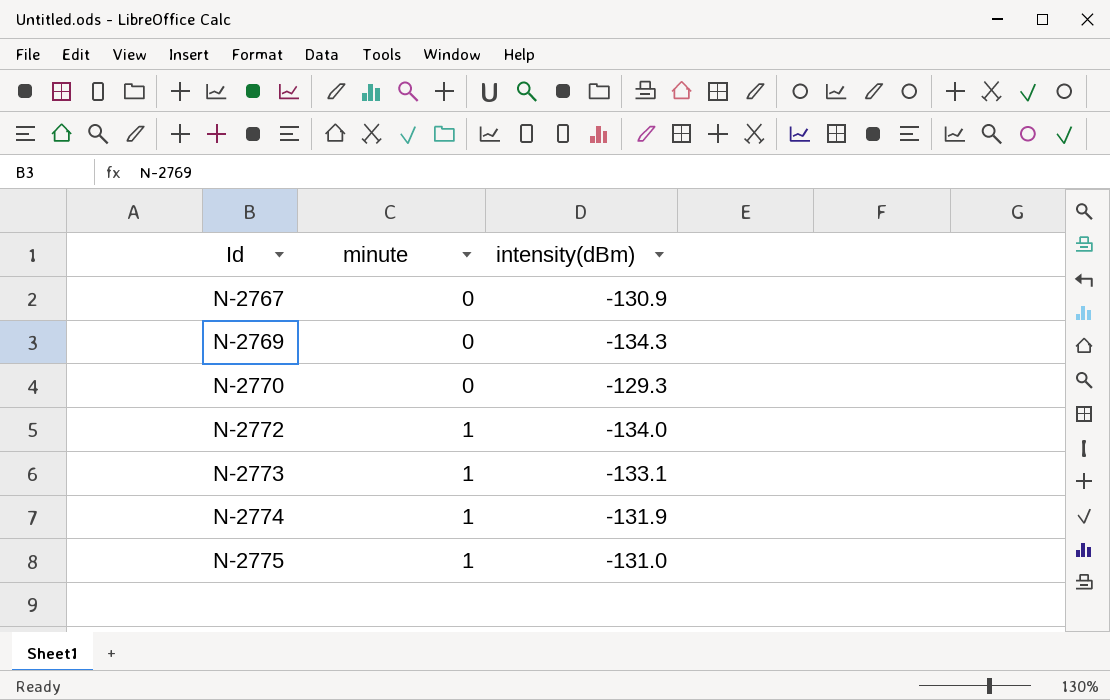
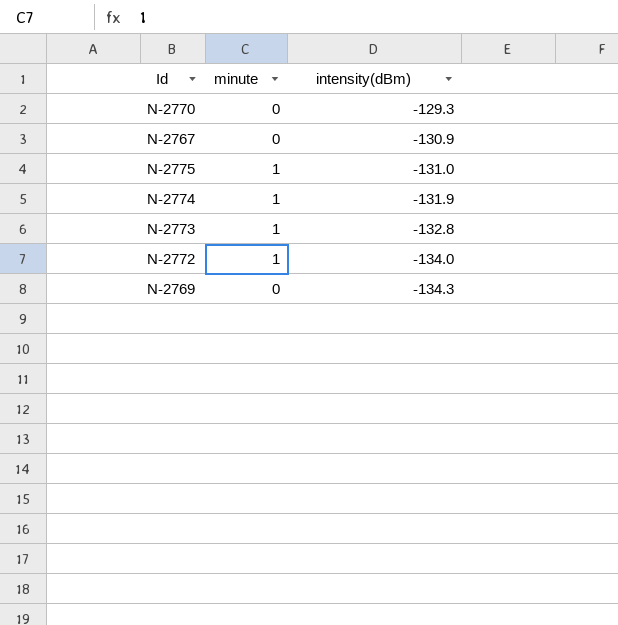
row order: Id ascending -> intensity(dBm) descending
N-2773 | intensity(dBm): -133.1 -> -132.8

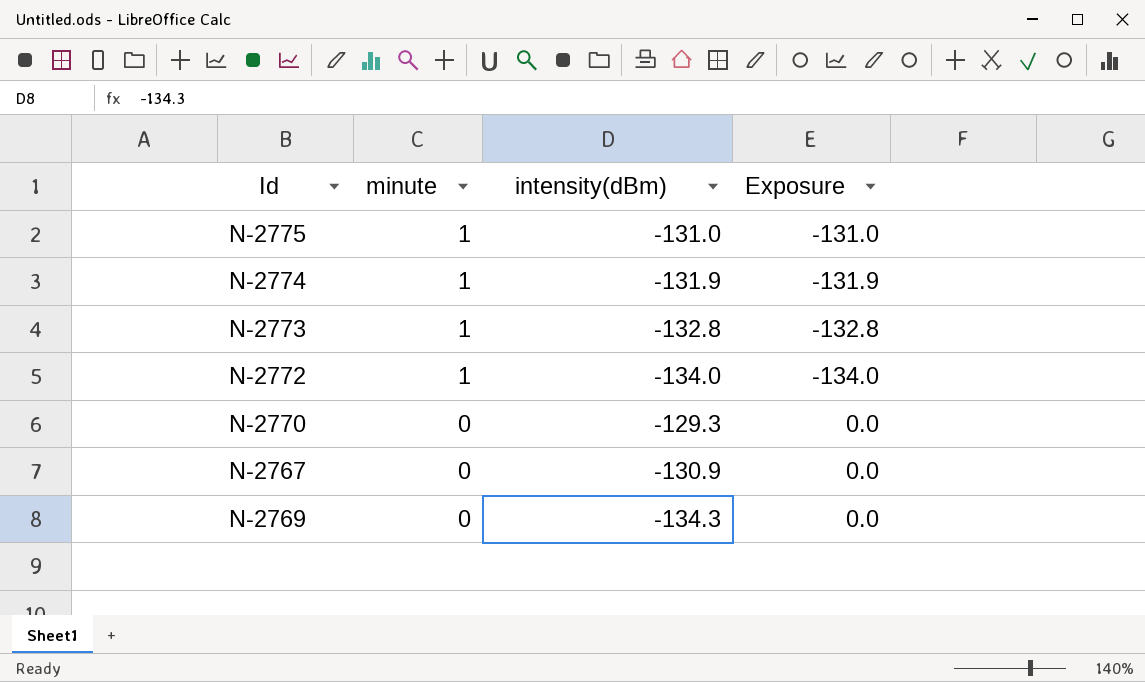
row order: intensity(dBm) descending -> minute descending
column Exposure | formula: none -> [minute] * [intensity(dBm)]

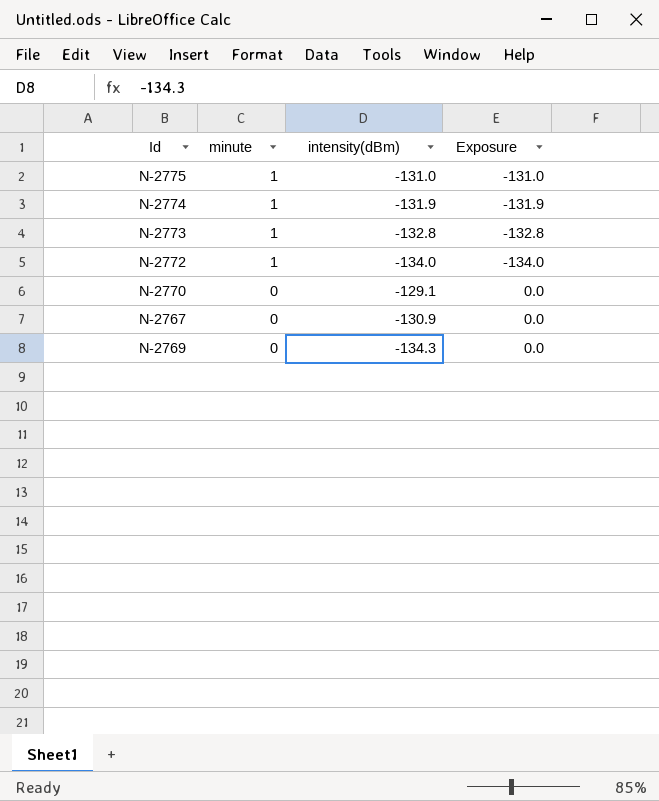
N-2770 | intensity(dBm): -129.3 -> -129.1

